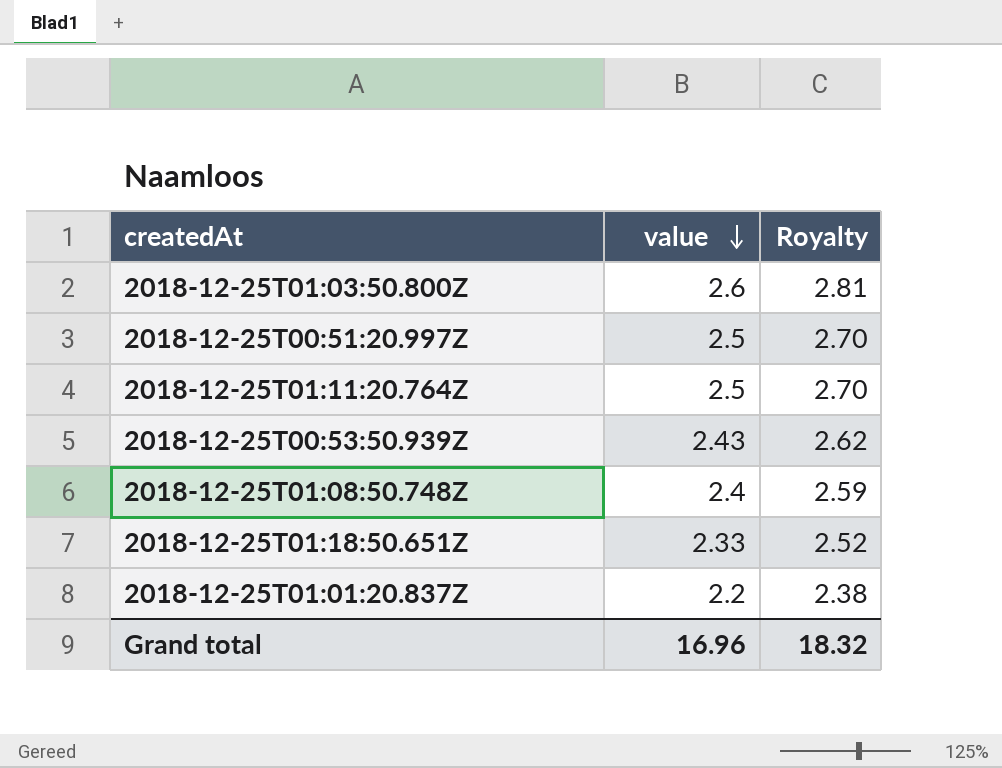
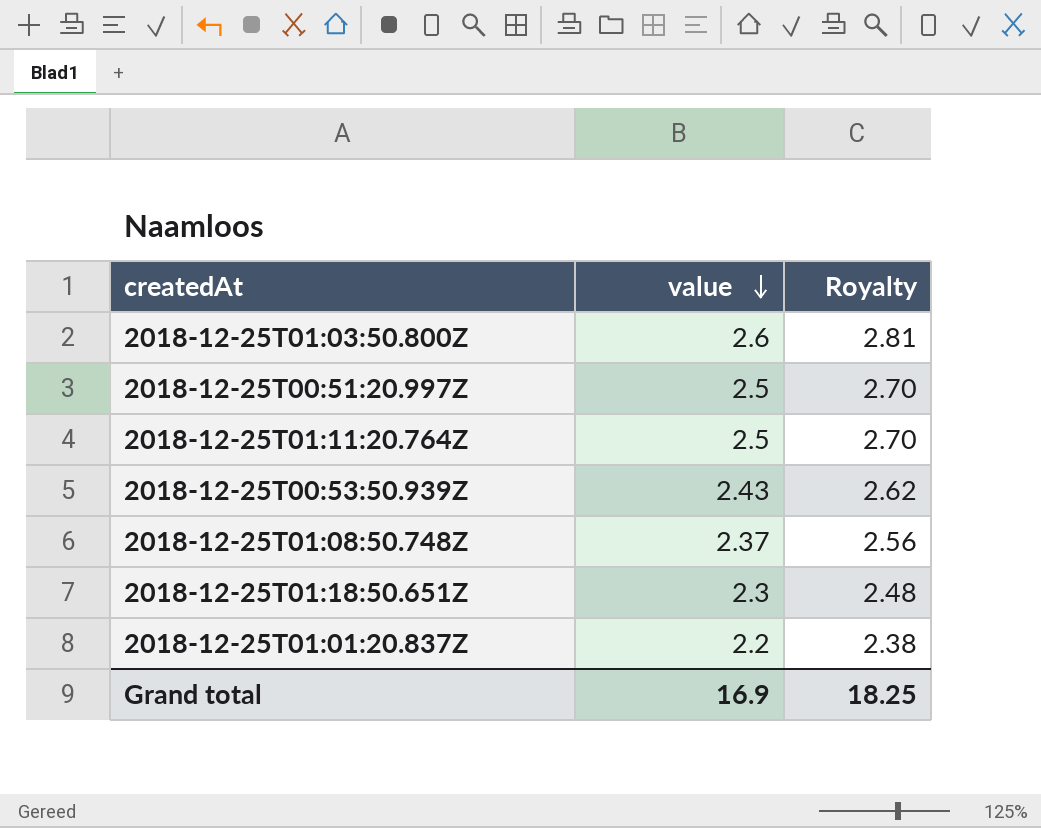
2018-12-25T01:08:50.748Z | value: 2.4 -> 2.37
2018-12-25T01:08:50.748Z | Royalty: 2.59 -> 2.56
2018-12-25T01:18:50.651Z | value: 2.33 -> 2.3
2018-12-25T01:18:50.651Z | Royalty: 2.52 -> 2.48
Grand total | value: 16.96 -> 16.9
Grand total | Royalty: 18.32 -> 18.25

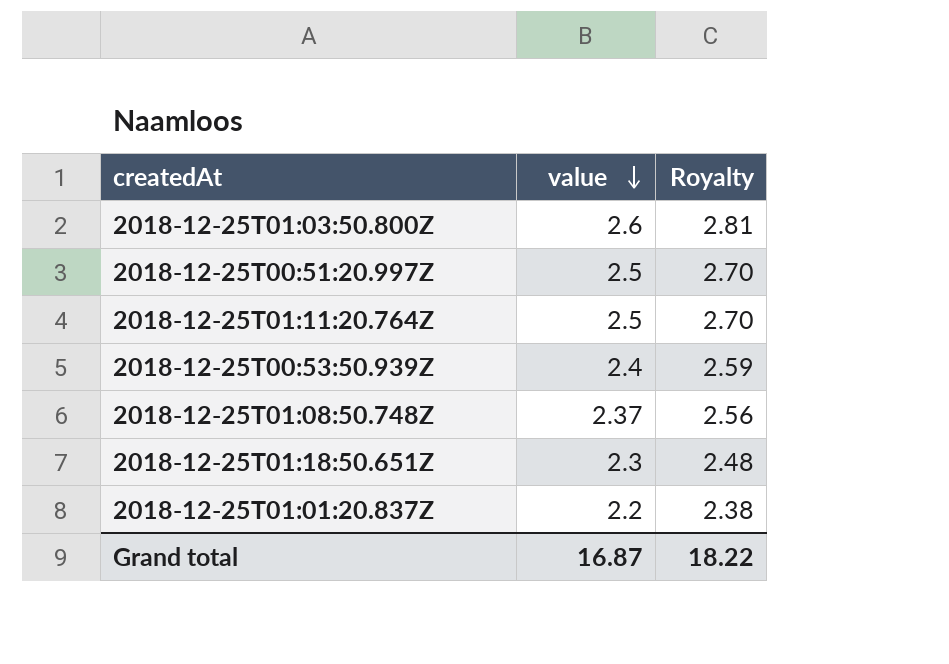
2018-12-25T00:53:50.939Z | value: 2.43 -> 2.4
2018-12-25T00:53:50.939Z | Royalty: 2.62 -> 2.59
Grand total | value: 16.9 -> 16.87
Grand total | Royalty: 18.25 -> 18.22

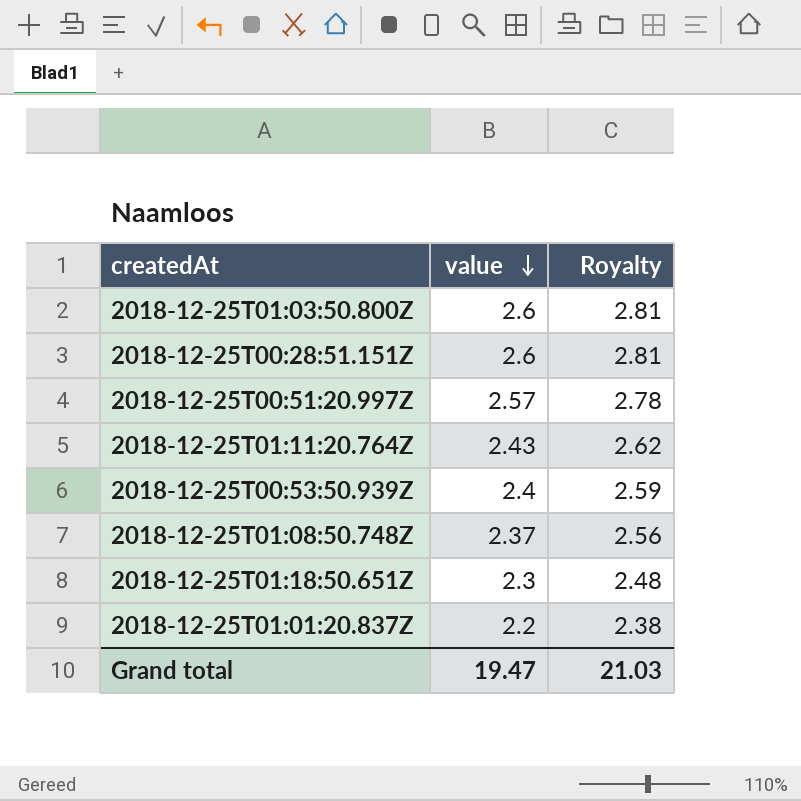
row 2018-12-25T00:28:51.151Z: none -> 2.6 | 2.81
2018-12-25T00:51:20.997Z | value: 2.5 -> 2.57
2018-12-25T00:51:20.997Z | Royalty: 2.70 -> 2.78
2018-12-25T01:11:20.764Z | value: 2.5 -> 2.43
2018-12-25T01:11:20.764Z | Royalty: 2.70 -> 2.62
Grand total | value: 16.87 -> 19.47
Grand total | Royalty: 18.22 -> 21.03

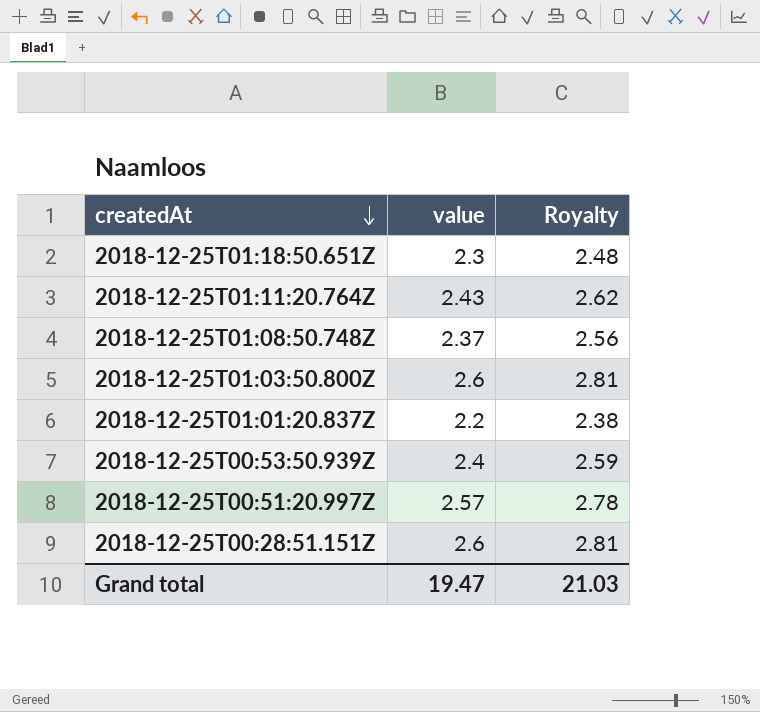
row order: value descending -> createdAt descending

